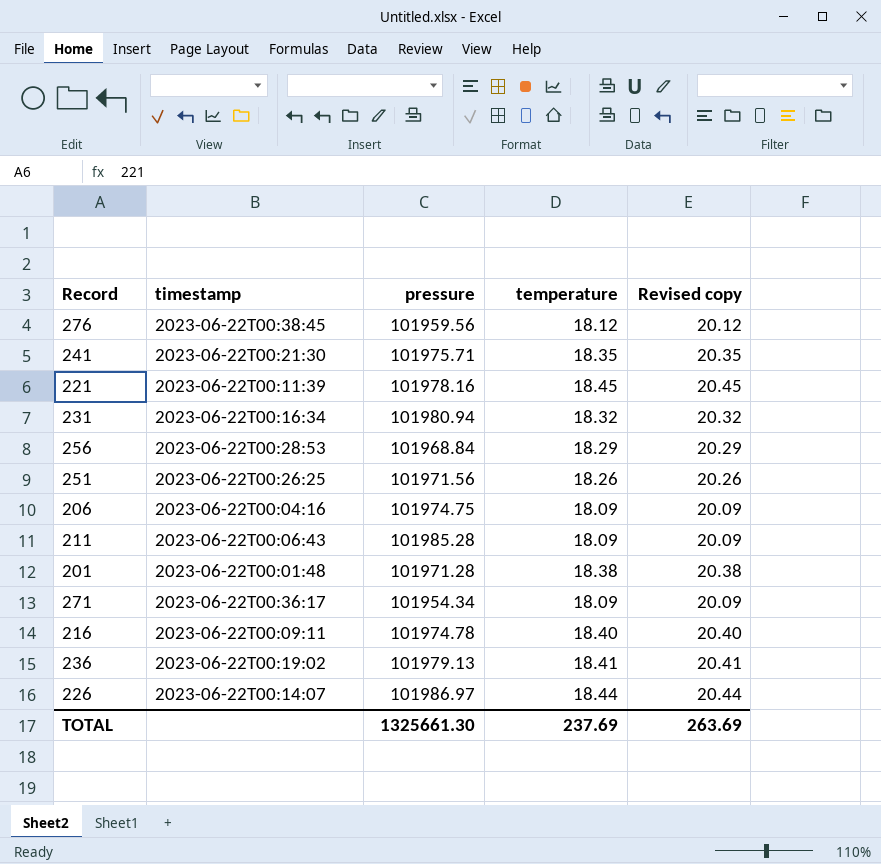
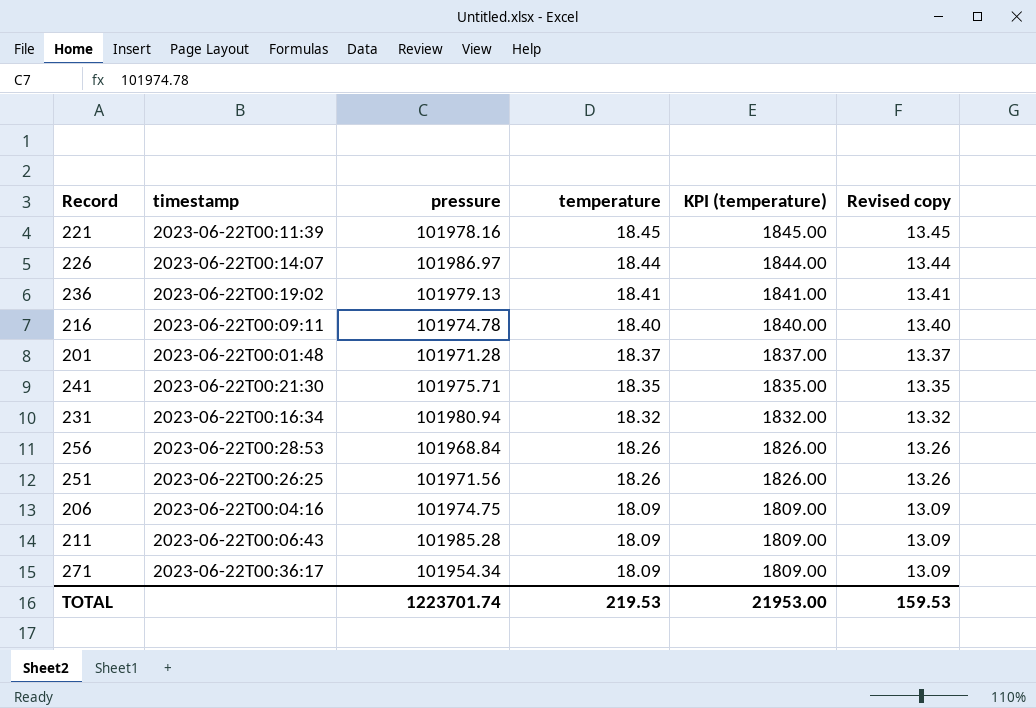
row order: none -> temperature descending
column KPI (temperature) | formula: none -> [temperature] * 100
column Revised copy | formula: [temperature] + 2 -> [temperature] - 5
row 276: 2023-06-22T00:38:45 | 101959.56 | 18.12 | 20.12 -> none
201 | temperature: 18.38 -> 18.37
256 | temperature: 18.29 -> 18.26
TOTAL | pressure: 1325661.30 -> 1223701.74
TOTAL | temperature: 237.69 -> 219.53
TOTAL | Revised copy: 263.69 -> 159.53

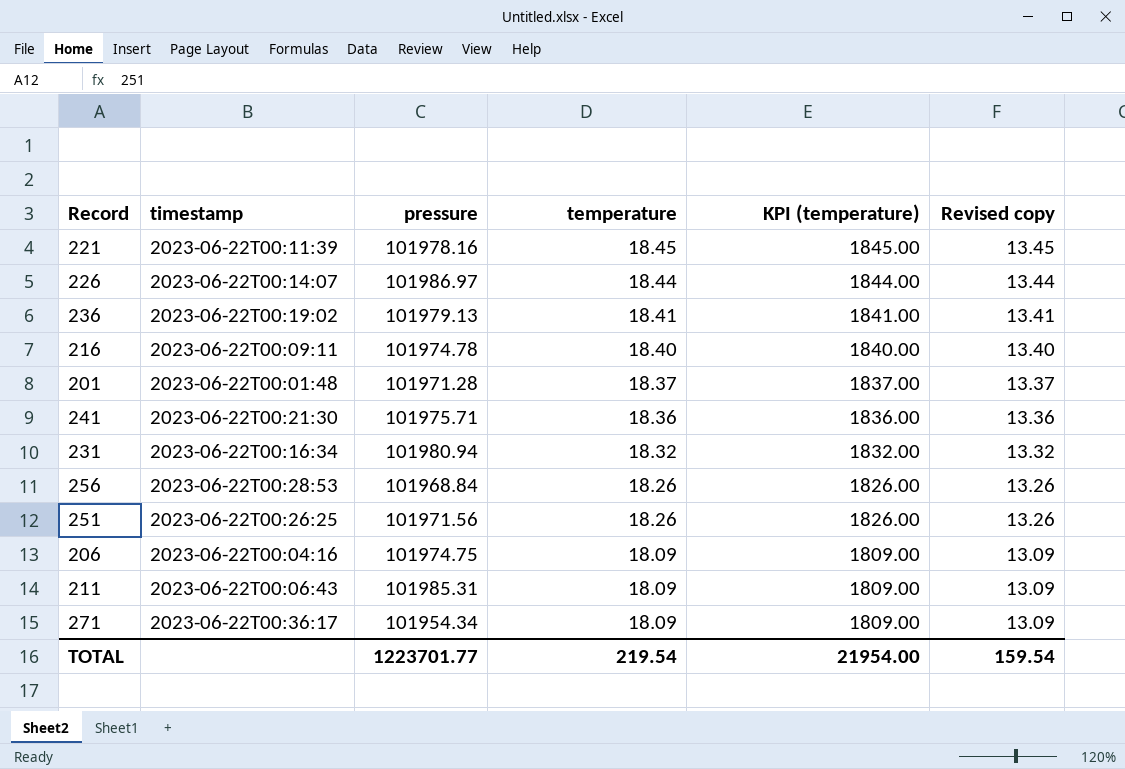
241 | temperature: 18.35 -> 18.36
241 | KPI (temperature): 1835.00 -> 1836.00
241 | Revised copy: 13.35 -> 13.36
211 | pressure: 101985.28 -> 101985.31
TOTAL | pressure: 1223701.74 -> 1223701.77
TOTAL | temperature: 219.53 -> 219.54
TOTAL | KPI (temperature): 21953.00 -> 21954.00
TOTAL | Revised copy: 159.53 -> 159.54

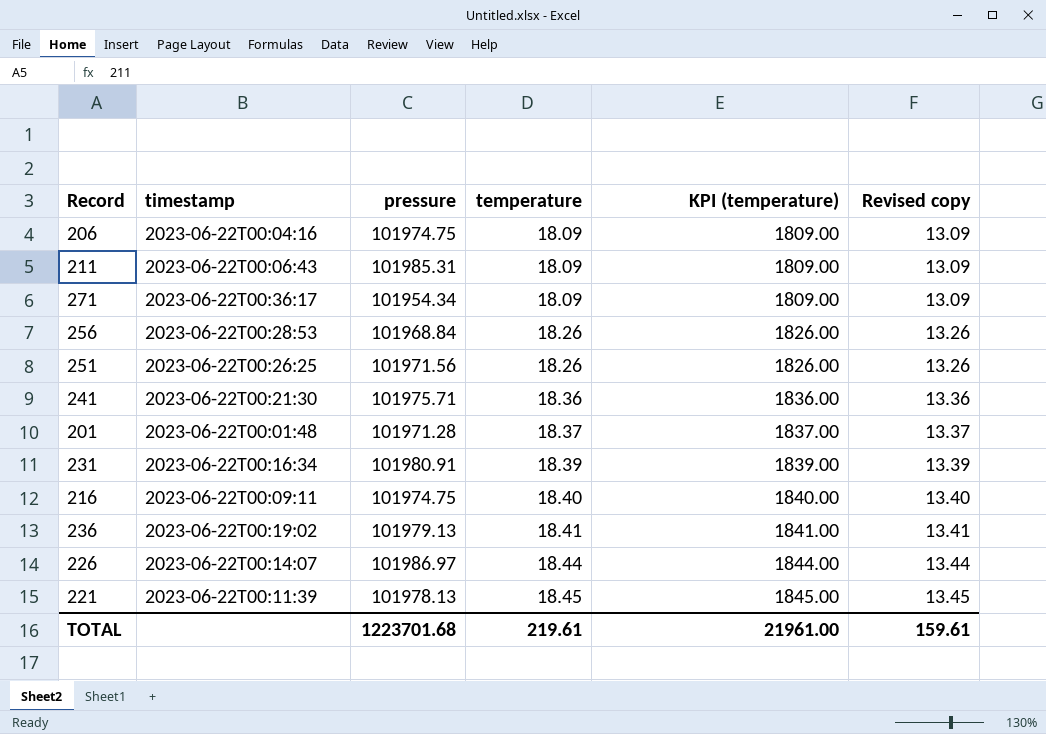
row order: temperature descending -> temperature ascending
231 | pressure: 101980.94 -> 101980.91
231 | temperature: 18.32 -> 18.39
231 | KPI (temperature): 1832.00 -> 1839.00
231 | Revised copy: 13.32 -> 13.39
216 | pressure: 101974.78 -> 101974.75
221 | pressure: 101978.16 -> 101978.13
TOTAL | pressure: 1223701.77 -> 1223701.68
TOTAL | temperature: 219.54 -> 219.61
TOTAL | KPI (temperature): 21954.00 -> 21961.00
TOTAL | Revised copy: 159.54 -> 159.61

